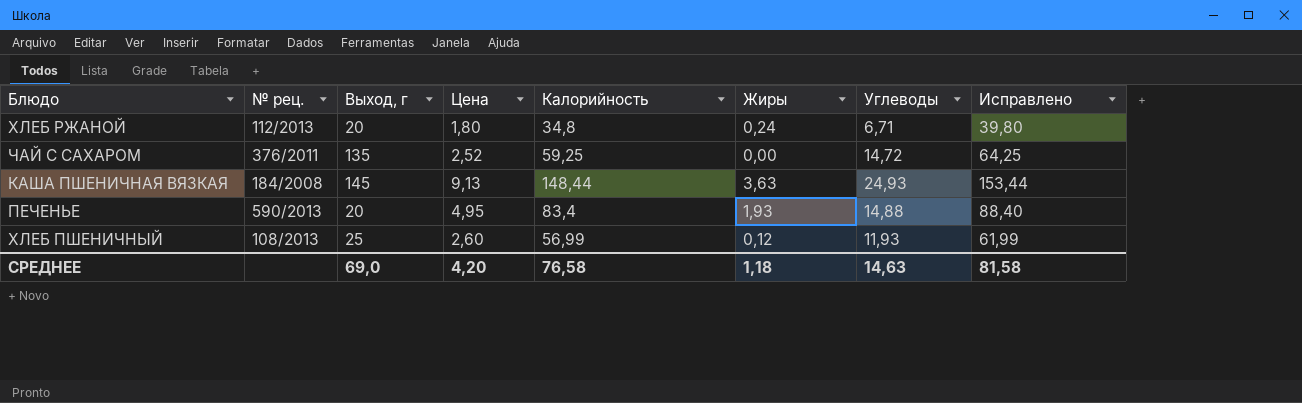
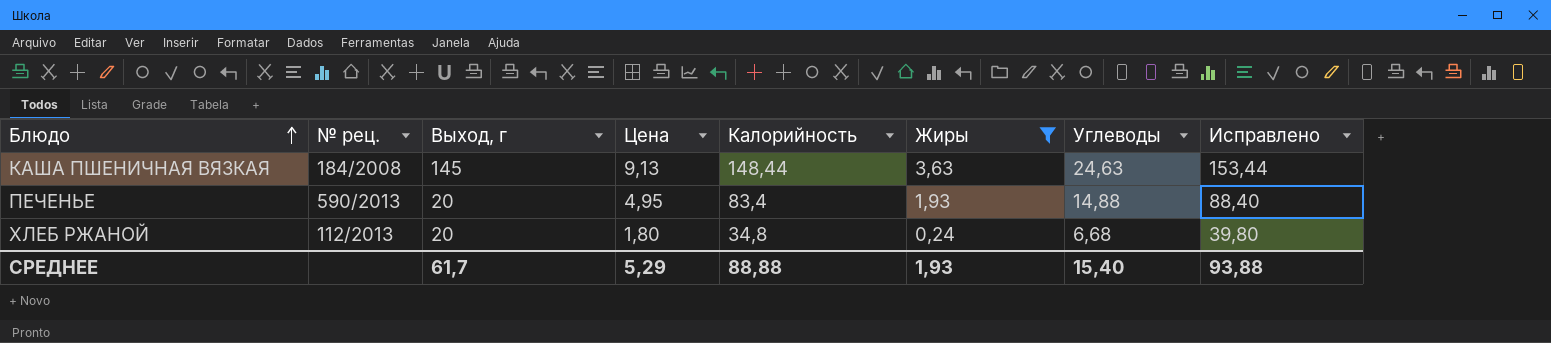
filter: none -> Жиры >= 0,24
row order: none -> Блюдо ascending
КАША ПШЕНИЧНАЯ ВЯЗКАЯ | Углеводы: 24,93 -> 24,63
ХЛЕБ РЖАНОЙ | Углеводы: 6,71 -> 6,68
СРЕДНЕЕ | Выход, г: 69,0 -> 61,7
СРЕДНЕЕ | Цена: 4,20 -> 5,29
СРЕДНЕЕ | Калорийность: 76,58 -> 88,88
СРЕДНЕЕ | Жиры: 1,18 -> 1,93
СРЕДНЕЕ | Углеводы: 14,63 -> 15,40
СРЕДНЕЕ | Исправлено: 81,58 -> 93,88

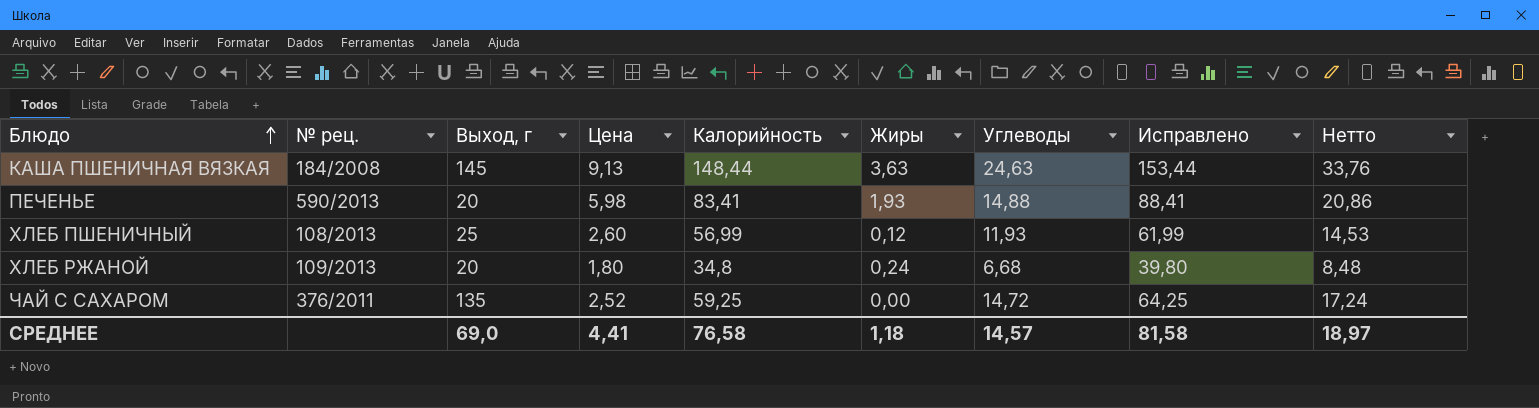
filter: Жиры >= 0,24 -> none
column Нетто | formula: none -> [Цена] + [Углеводы]
ПЕЧЕНЬЕ | Цена: 4,95 -> 5,98
ПЕЧЕНЬЕ | Калорийность: 83,4 -> 83,41
ПЕЧЕНЬЕ | Исправлено: 88,40 -> 88,41
ХЛЕБ РЖАНОЙ | № рец.: 112/2013 -> 109/2013
СРЕДНЕЕ | Выход, г: 61,7 -> 69,0
СРЕДНЕЕ | Цена: 5,29 -> 4,41
СРЕДНЕЕ | Калорийность: 88,88 -> 76,58
СРЕДНЕЕ | Жиры: 1,93 -> 1,18
СРЕДНЕЕ | Углеводы: 15,40 -> 14,57
СРЕДНЕЕ | Исправлено: 93,88 -> 81,58

